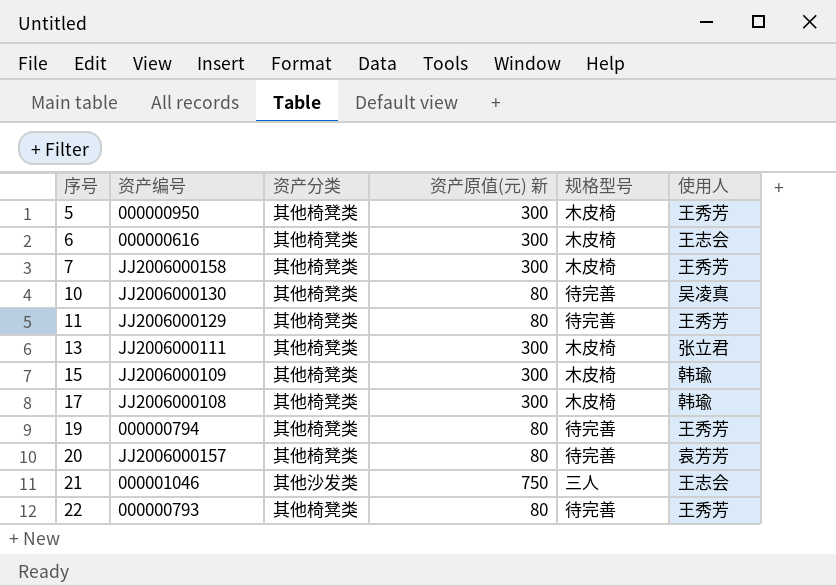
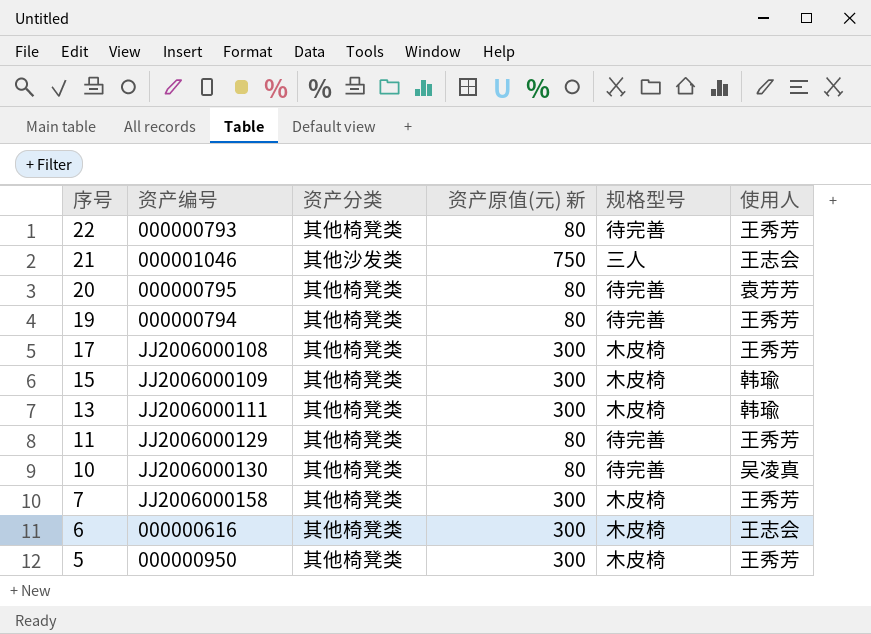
row order: 序号 ascending -> 序号 descending
20 | 资产编号: JJ2006000157 -> 000000795
17 | 使用人: 韩瑜 -> 王秀芳
13 | 使用人: 张立君 -> 韩瑜

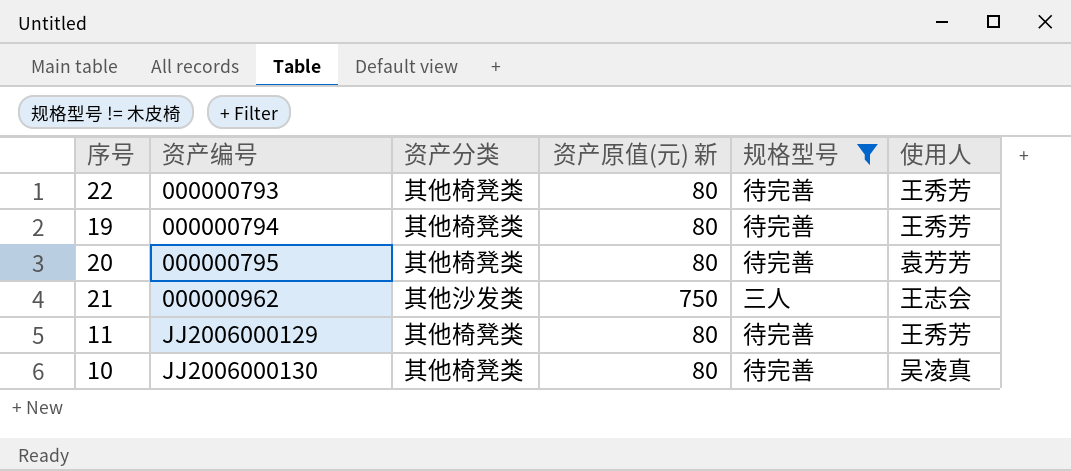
filter: none -> 规格型号 != 木皮椅
row order: 序号 descending -> 资产编号 ascending
21 | 资产编号: 000001046 -> 000000962

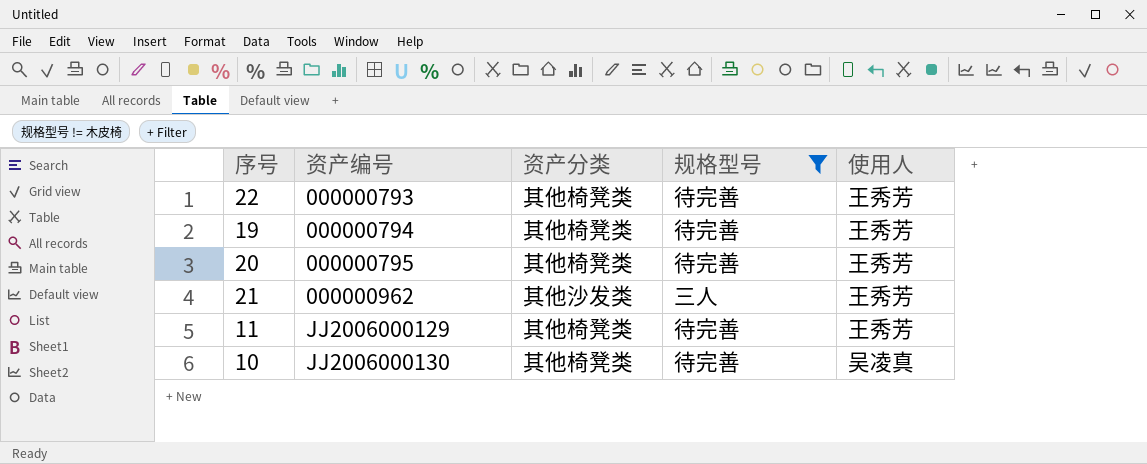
column 资产原值(元) 新 | position: 4 -> none
20 | 使用人: 袁芳芳 -> 王秀芳
21 | 使用人: 王志会 -> 王秀芳

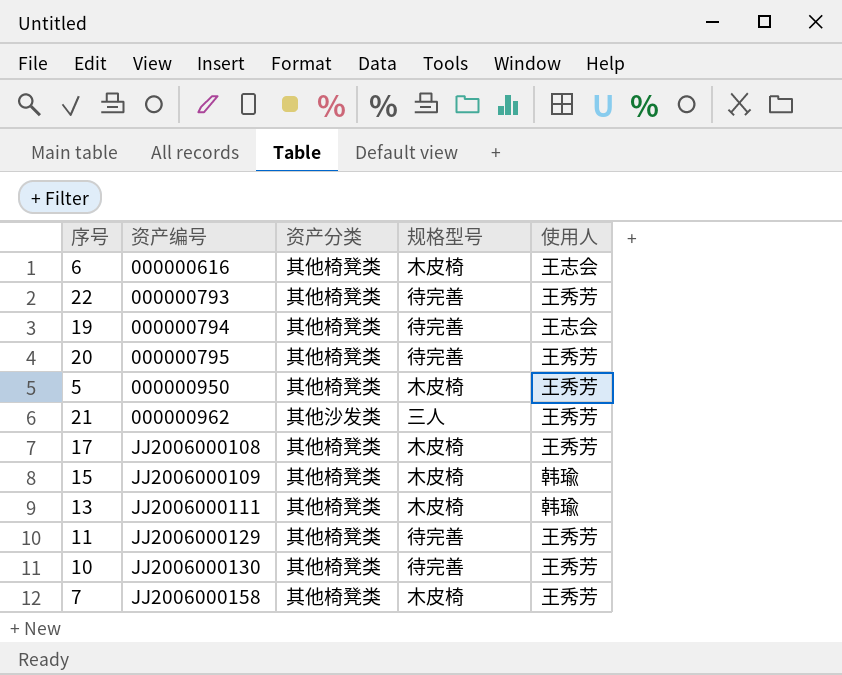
filter: 规格型号 != 木皮椅 -> none
19 | 使用人: 王秀芳 -> 王志会
10 | 使用人: 吴凌真 -> 王秀芳

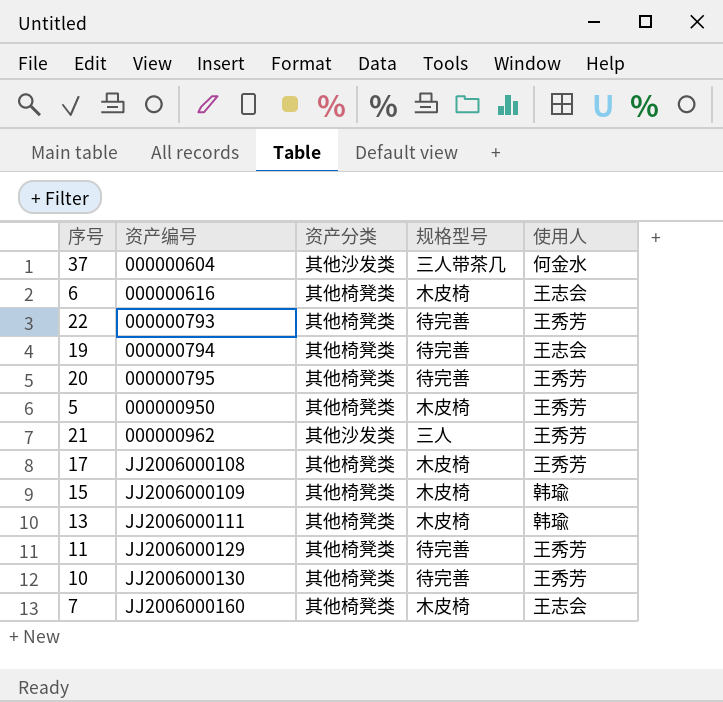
row 37: none -> 000000604 | 其他沙发类 | 三人带茶几 | 何金水
7 | 资产编号: JJ2006000158 -> JJ2006000160
7 | 使用人: 王秀芳 -> 王志会

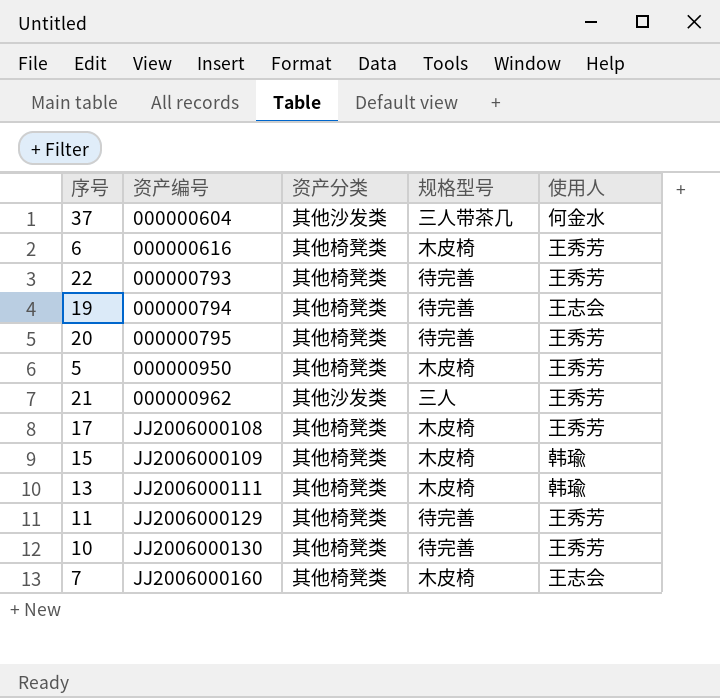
6 | 使用人: 王志会 -> 王秀芳

